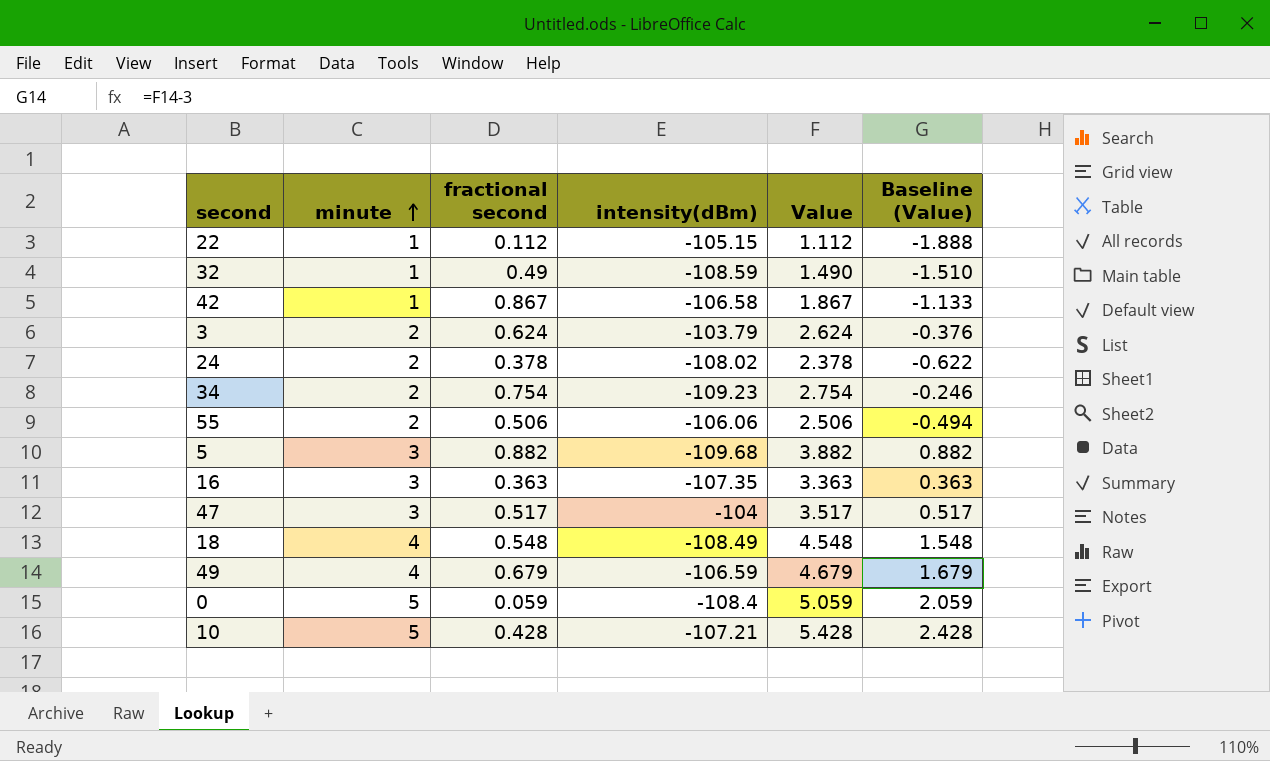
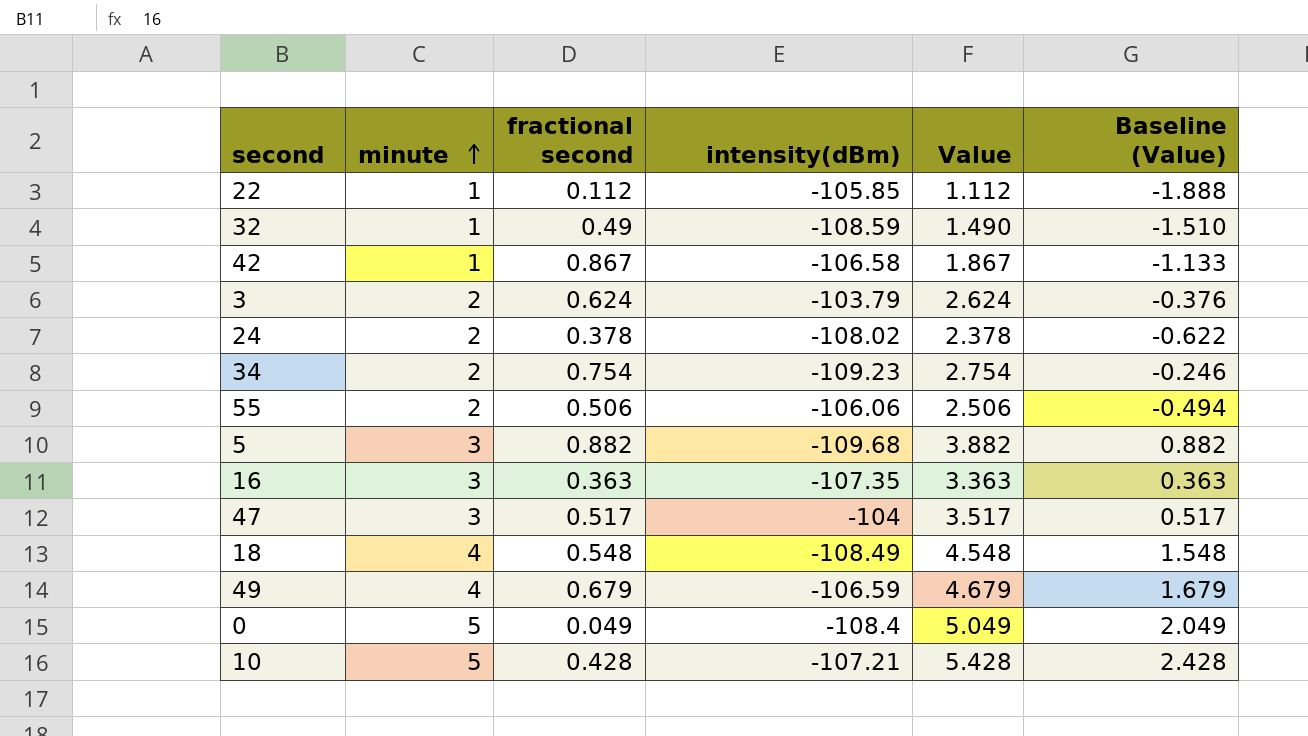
22 | intensity(dBm): -105.15 -> -105.85
0 | fractional second: 0.059 -> 0.049
0 | Value: 5.059 -> 5.049
0 | Baseline (Value): 2.059 -> 2.049

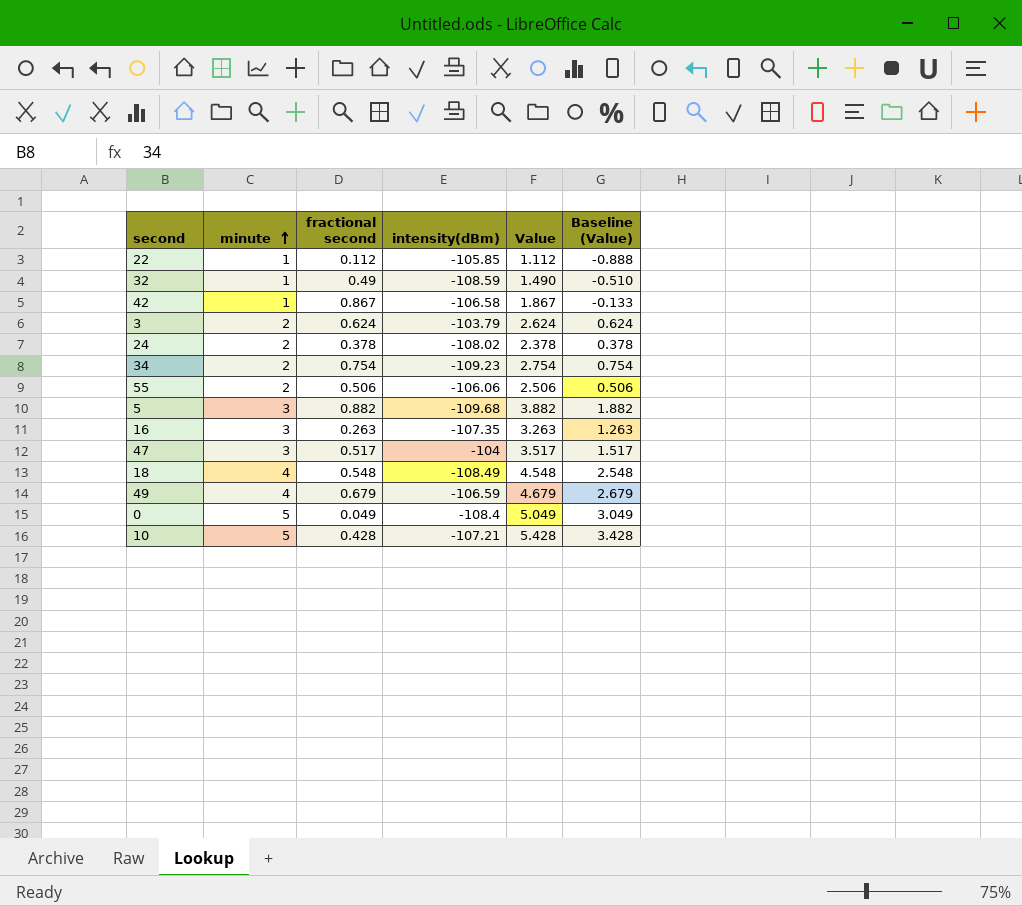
column Baseline (Value) | formula: [Value] - 3 -> [Value] - 2
16 | fractional second: 0.363 -> 0.263
16 | Value: 3.363 -> 3.263

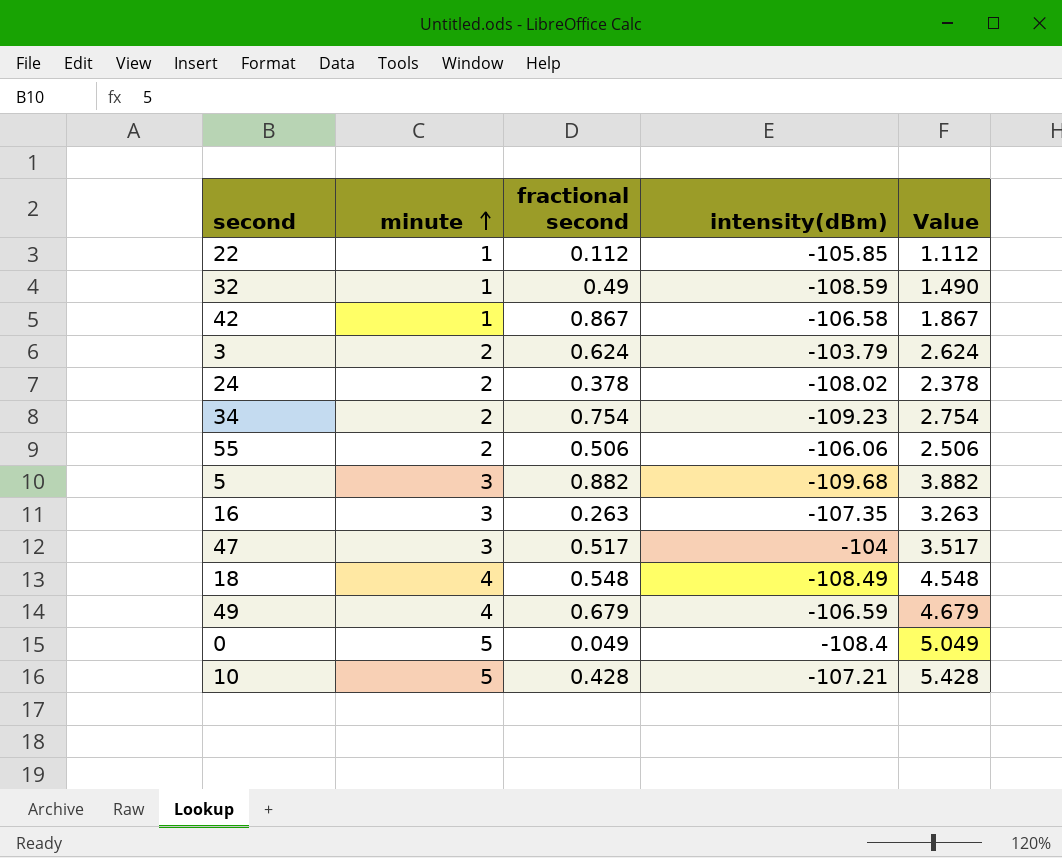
column Baseline (Value) | formula: [Value] - 2 -> none

